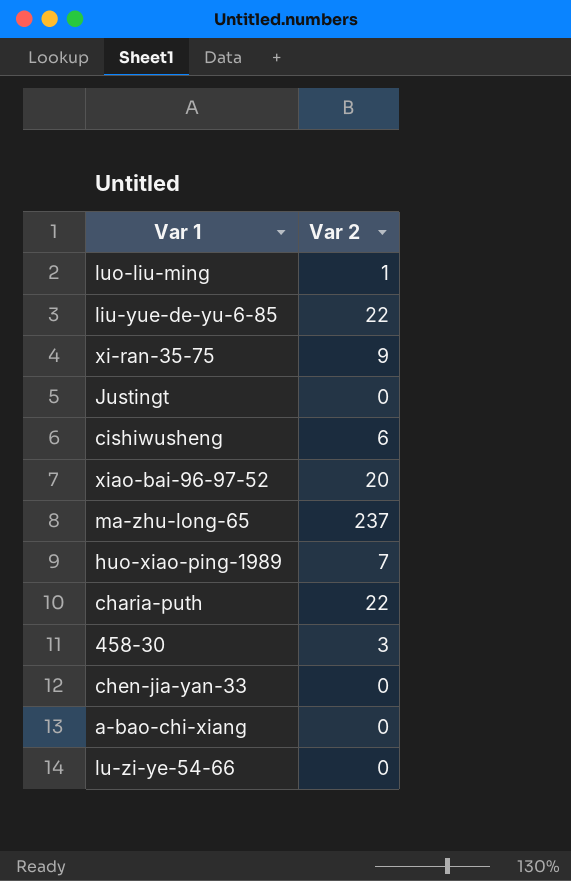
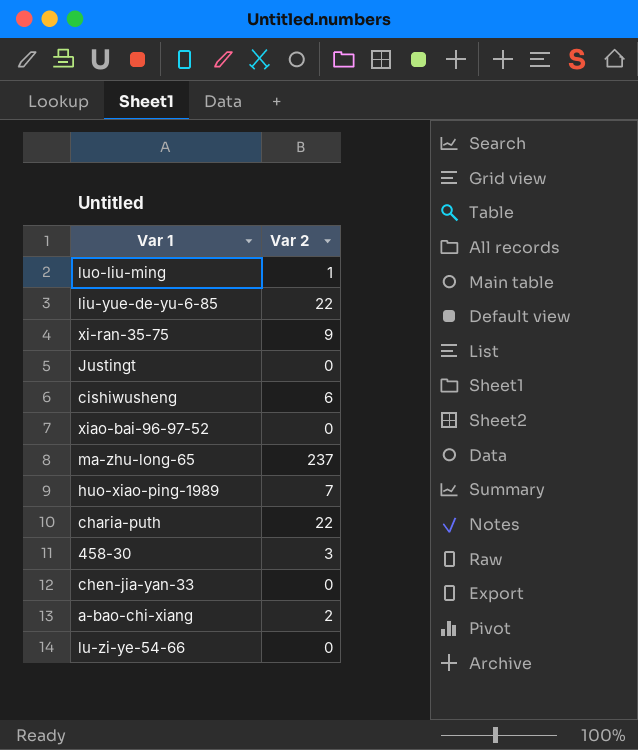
xiao-bai-96-97-52 | Var 2: 20 -> 0
a-bao-chi-xiang | Var 2: 0 -> 2

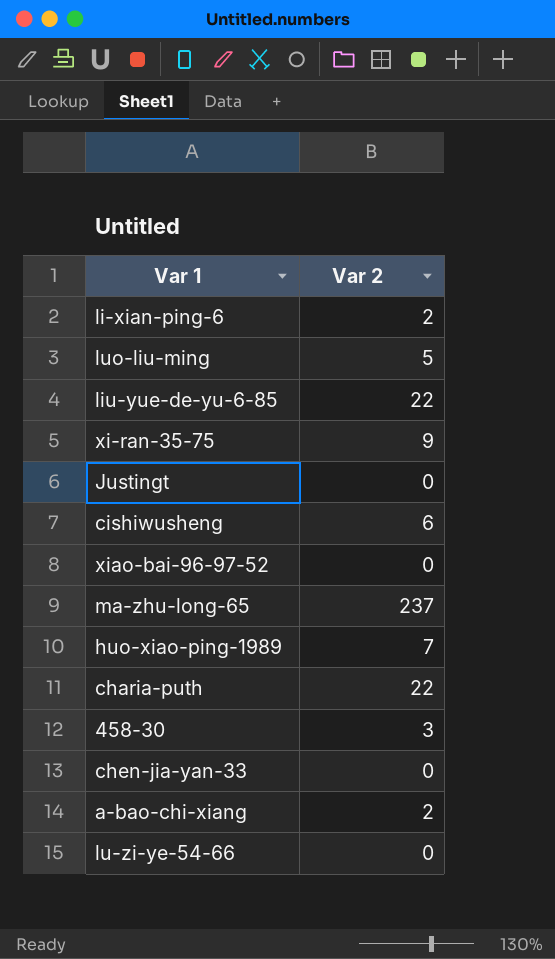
row li-xian-ping-6: none -> 2
luo-liu-ming | Var 2: 1 -> 5

